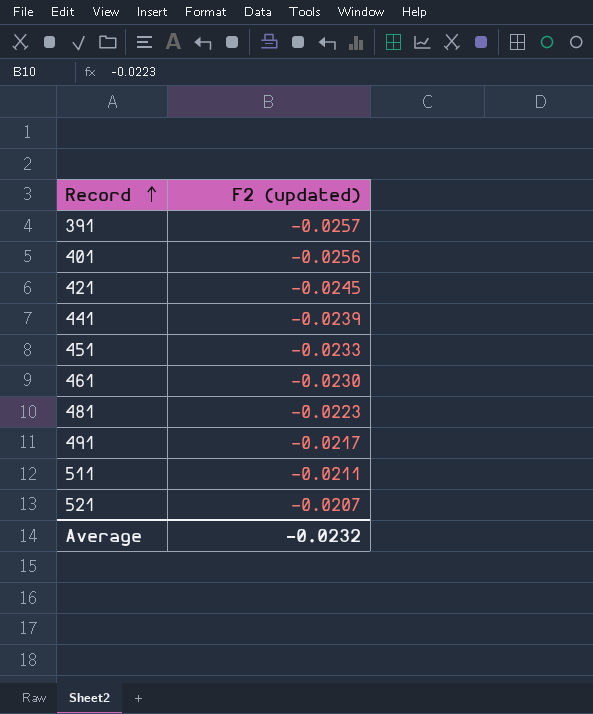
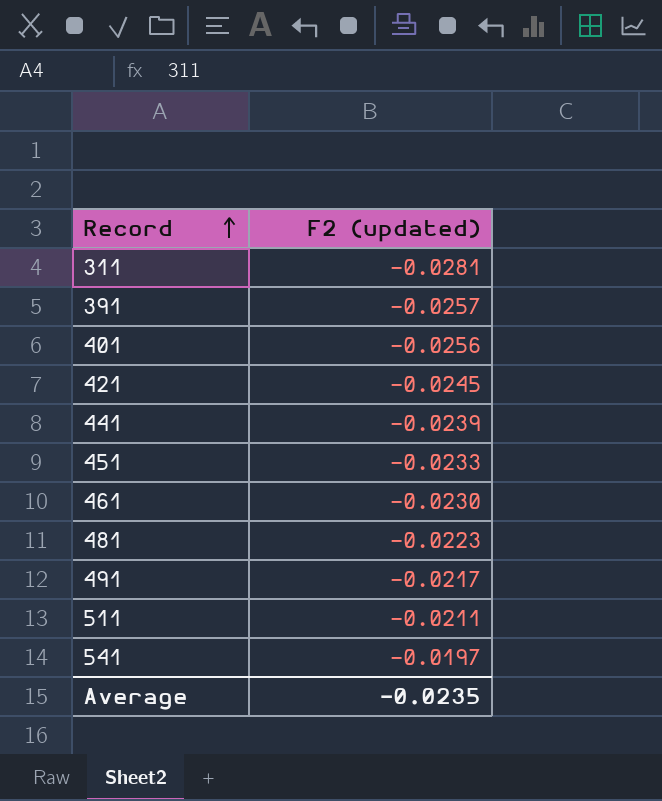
row 521: -0.0207 -> none
row 311: none -> -0.0281
row 541: none -> -0.0197
Average | F2 (updated): -0.0232 -> -0.0235

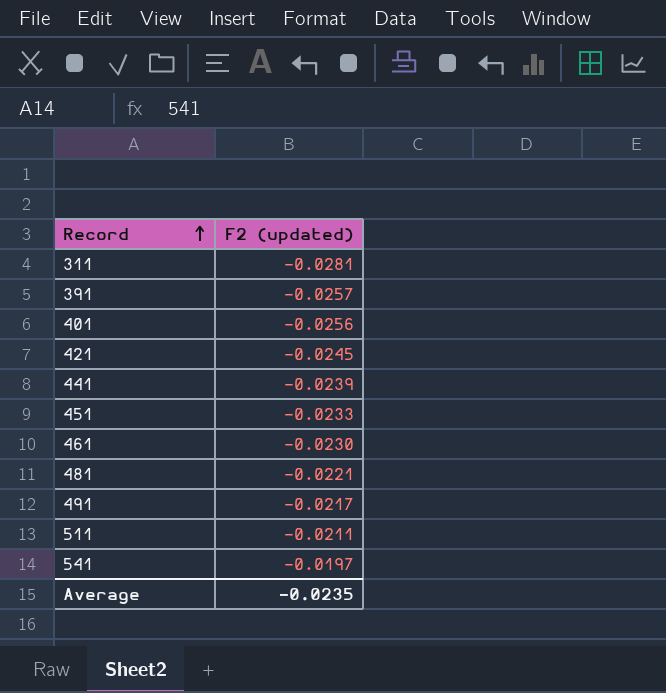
481 | F2 (updated): -0.0223 -> -0.0221

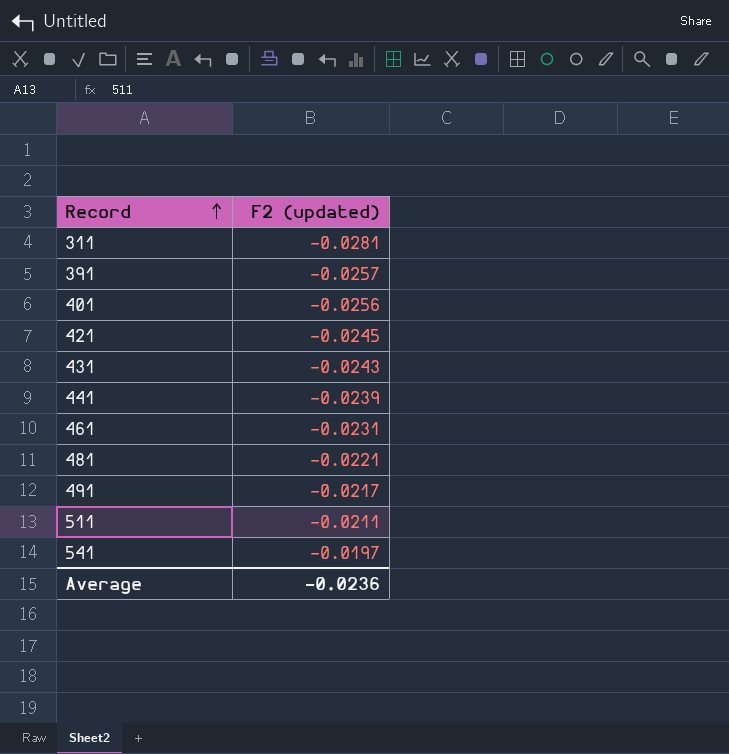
row 451: -0.0233 -> none
row 431: none -> -0.0243
461 | F2 (updated): -0.0230 -> -0.0231
Average | F2 (updated): -0.0235 -> -0.0236

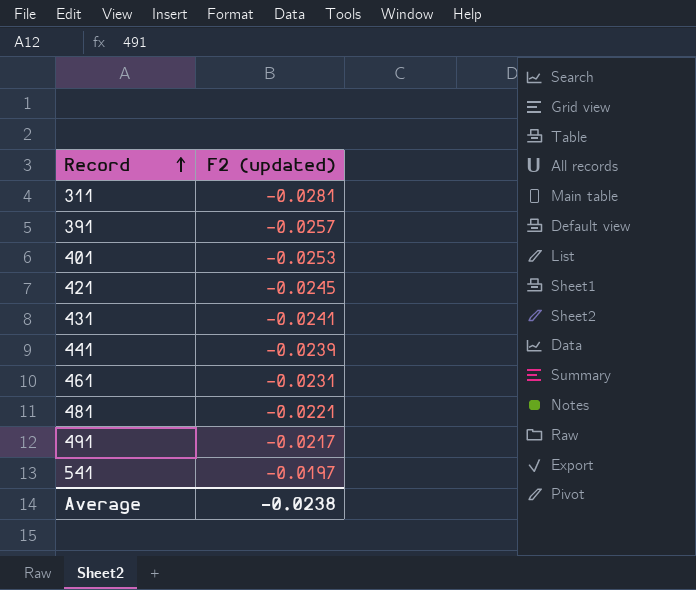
row 511: -0.0211 -> none
401 | F2 (updated): -0.0256 -> -0.0253
431 | F2 (updated): -0.0243 -> -0.0241
Average | F2 (updated): -0.0236 -> -0.0238

